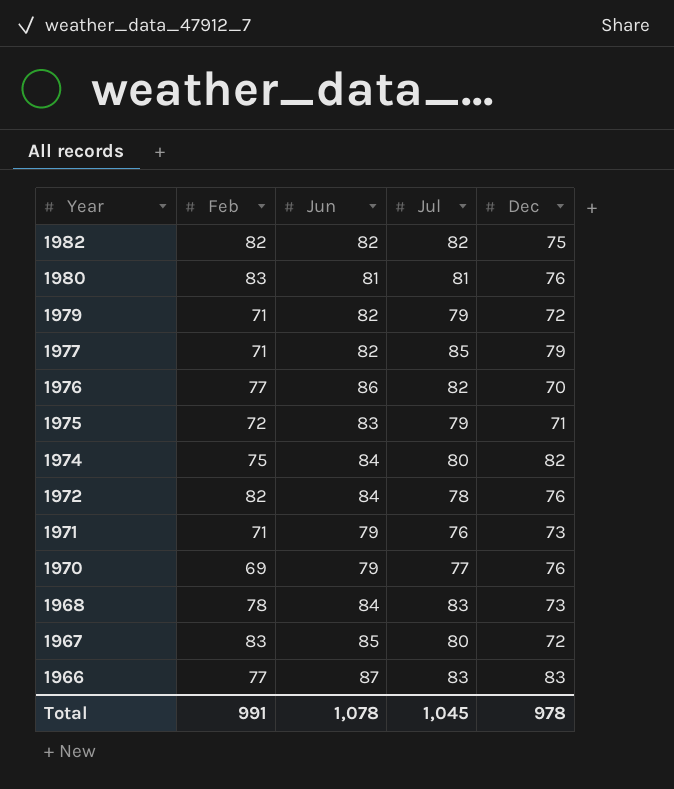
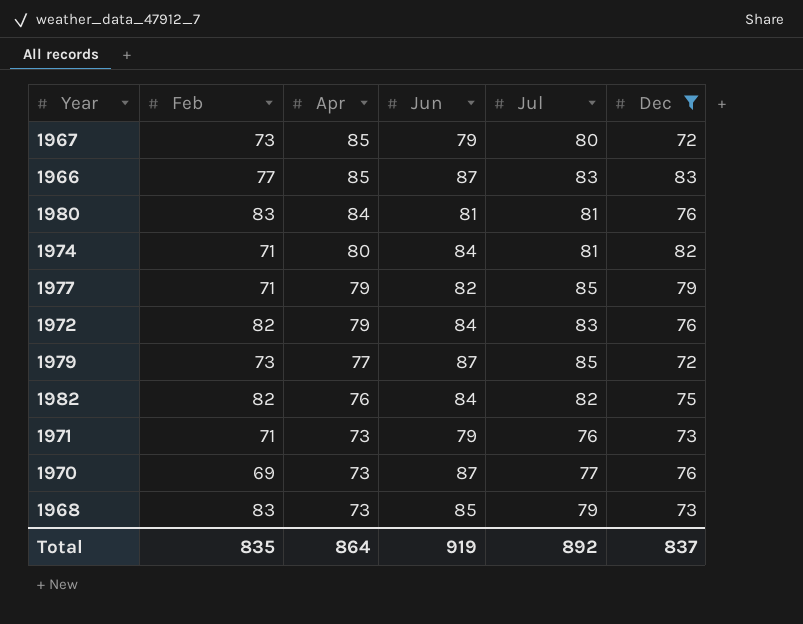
filter: none -> Dec >= 72
row order: Year descending -> Apr descending
column Apr | position: none -> 3
1967 | Feb: 83 -> 73
1967 | Jun: 85 -> 79
1974 | Feb: 75 -> 71
1974 | Jul: 80 -> 81
1972 | Jul: 78 -> 83
1979 | Feb: 71 -> 73
1979 | Jun: 82 -> 87
1979 | Jul: 79 -> 85
1982 | Jun: 82 -> 84
1970 | Jun: 79 -> 87
1968 | Feb: 78 -> 83
1968 | Jun: 84 -> 85
1968 | Jul: 83 -> 79
Total | Feb: 991 -> 835
Total | Jun: 1,078 -> 919
Total | Jul: 1,045 -> 892
Total | Dec: 978 -> 837

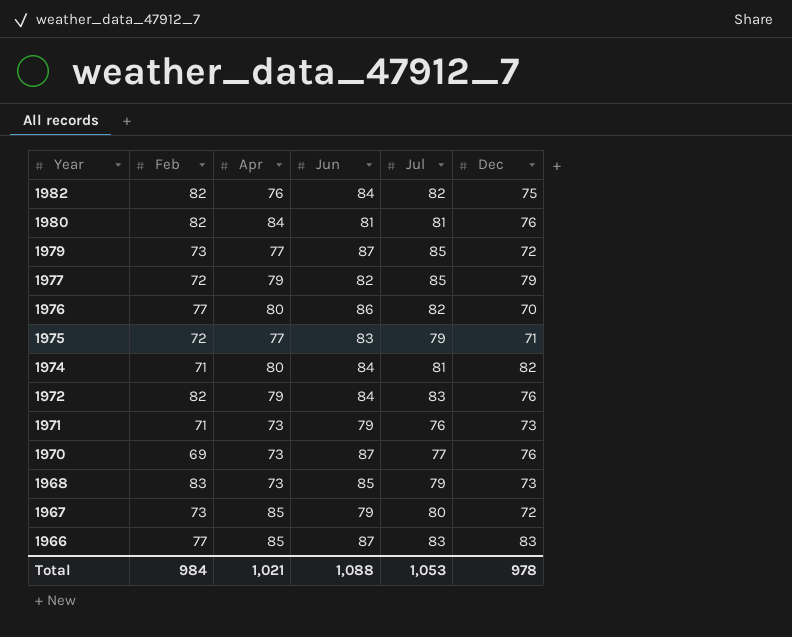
filter: Dec >= 72 -> none
row order: Apr descending -> Year descending
1980 | Feb: 83 -> 82
1977 | Feb: 71 -> 72
Total | Feb: 835 -> 984
Total | Apr: 864 -> 1,021
Total | Jun: 919 -> 1,088
Total | Jul: 892 -> 1,053
Total | Dec: 837 -> 978

